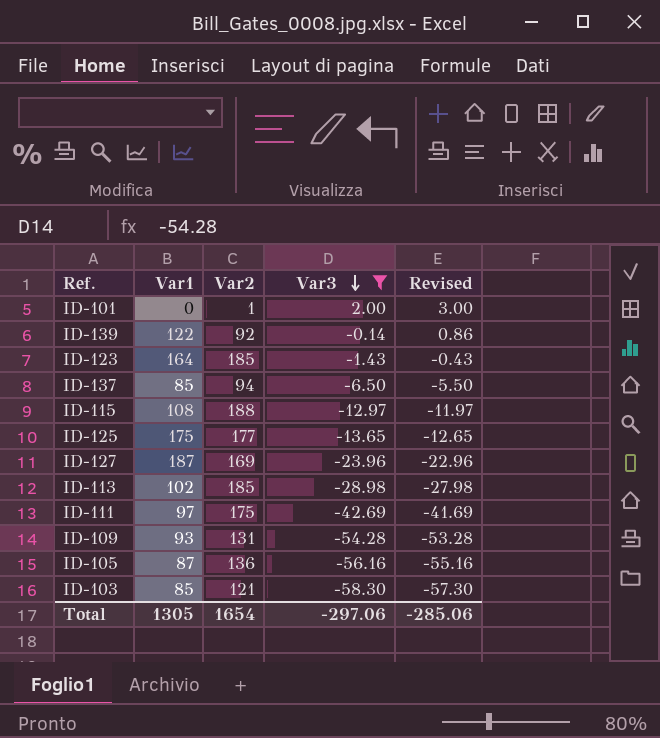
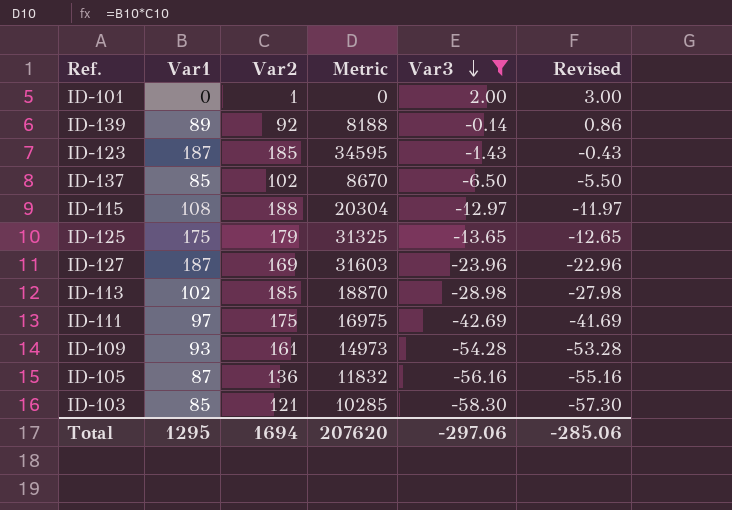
column Metric | formula: none -> [Var1] * [Var2]
ID-139 | Var1: 122 -> 89
ID-123 | Var1: 164 -> 187
ID-137 | Var2: 94 -> 102
ID-125 | Var2: 177 -> 179
ID-109 | Var2: 131 -> 161
Total | Var1: 1305 -> 1295
Total | Var2: 1654 -> 1694

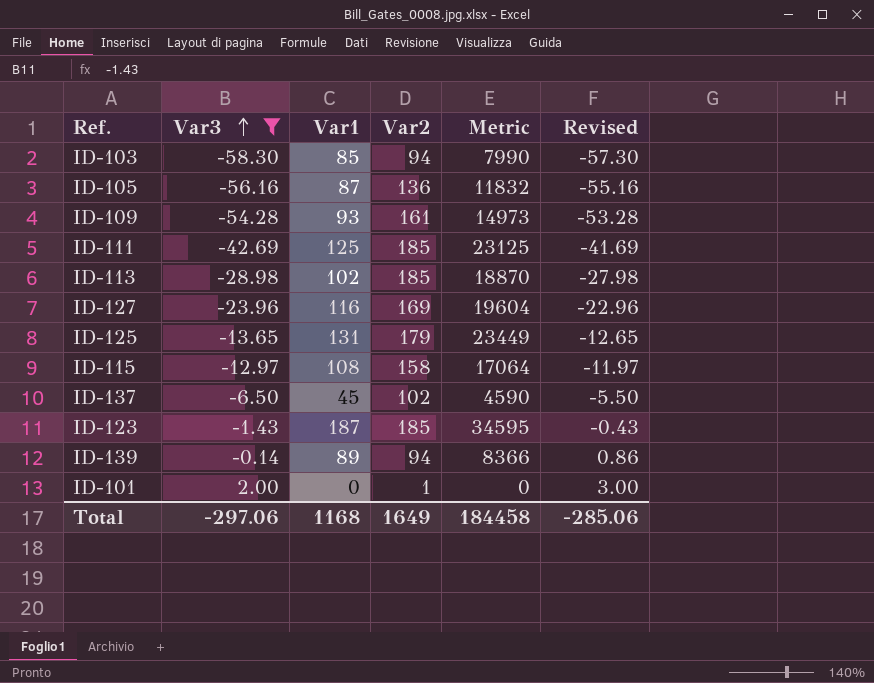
row order: Var3 descending -> Var3 ascending
column Var3 | position: 5 -> 2
ID-103 | Var2: 121 -> 94
ID-103 | Metric: 10285 -> 7990
ID-111 | Var1: 97 -> 125
ID-111 | Var2: 175 -> 185
ID-111 | Metric: 16975 -> 23125
ID-127 | Var1: 187 -> 116
ID-127 | Metric: 31603 -> 19604
ID-125 | Var1: 175 -> 131
ID-125 | Metric: 31325 -> 23449
ID-115 | Var2: 188 -> 158
ID-115 | Metric: 20304 -> 17064
ID-137 | Var1: 85 -> 45
ID-137 | Metric: 8670 -> 4590
ID-139 | Var2: 92 -> 94
ID-139 | Metric: 8188 -> 8366
Total | Var1: 1295 -> 1168
Total | Var2: 1694 -> 1649
Total | Metric: 207620 -> 184458

